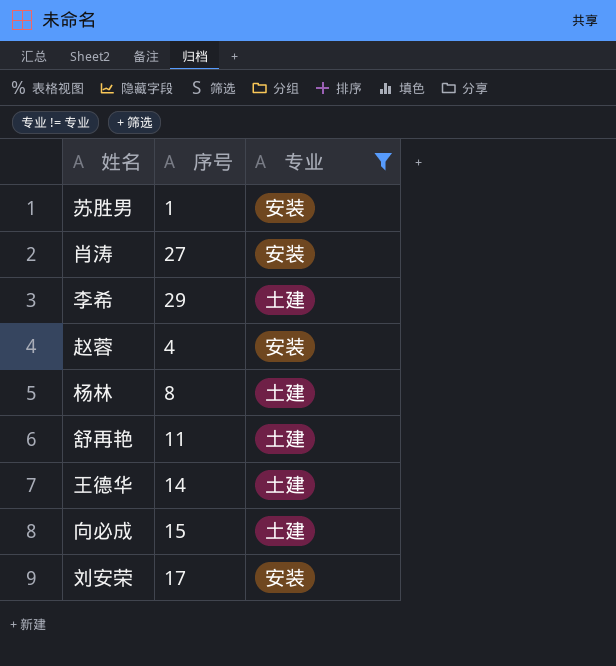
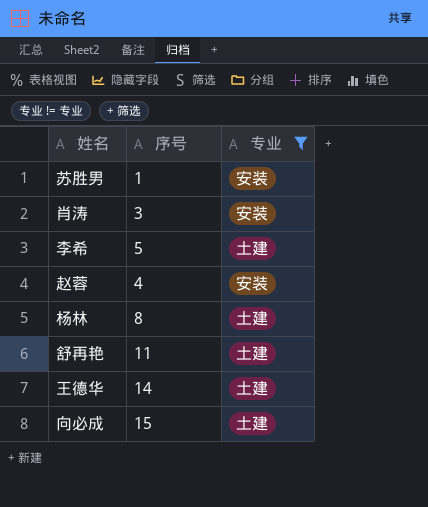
row 刘安荣: 17 | 安装 -> none
肖涛 | 序号: 27 -> 3
李希 | 序号: 29 -> 5

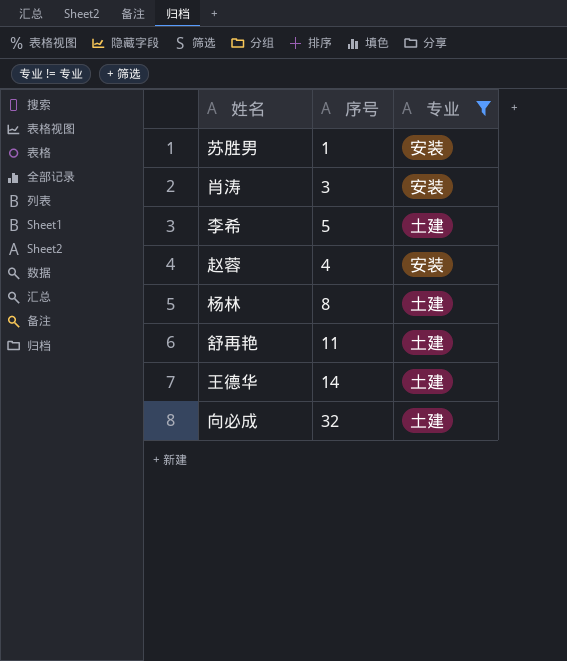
向必成 | 序号: 15 -> 32

